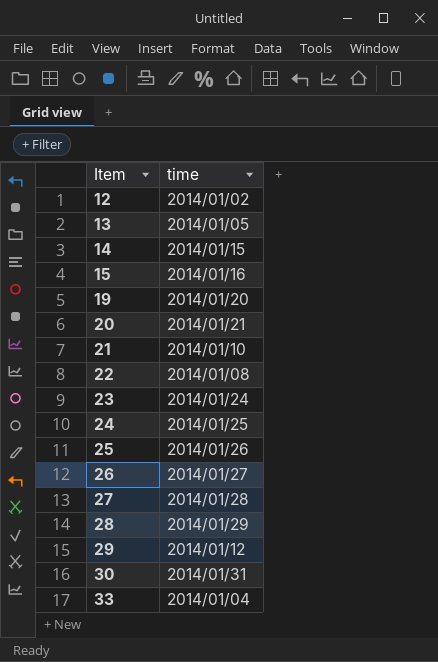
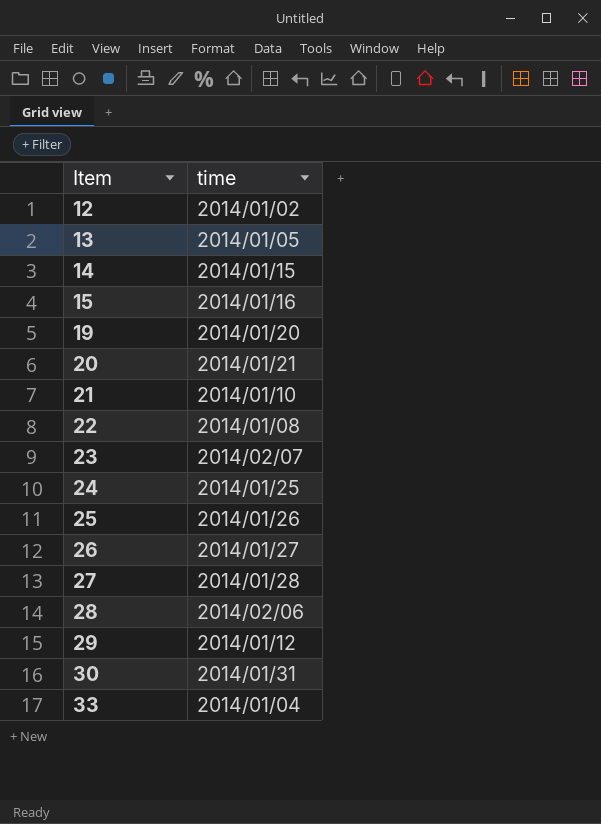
23 | time: 2014/01/24 -> 2014/02/07
28 | time: 2014/01/29 -> 2014/02/06

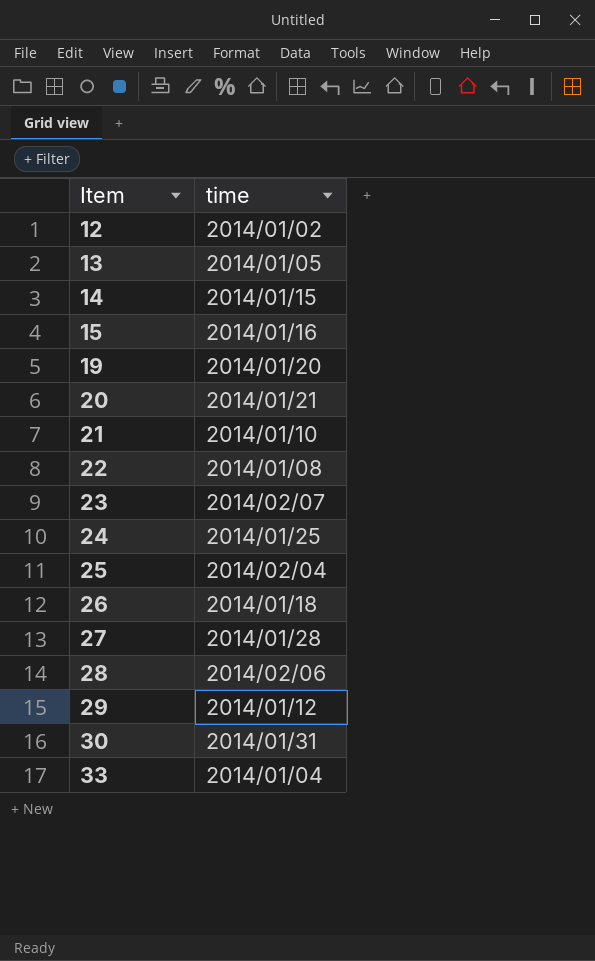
25 | time: 2014/01/26 -> 2014/02/04
26 | time: 2014/01/27 -> 2014/01/18

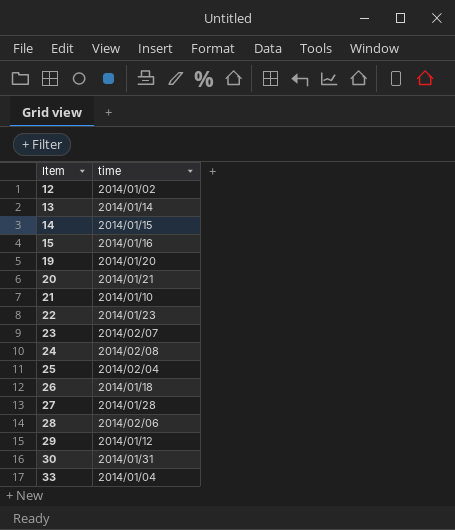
13 | time: 2014/01/05 -> 2014/01/14
22 | time: 2014/01/08 -> 2014/01/23
24 | time: 2014/01/25 -> 2014/02/08

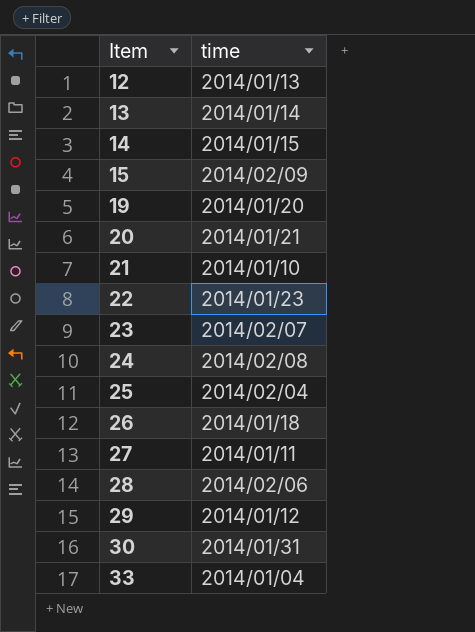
12 | time: 2014/01/02 -> 2014/01/13
15 | time: 2014/01/16 -> 2014/02/09
27 | time: 2014/01/28 -> 2014/01/11

